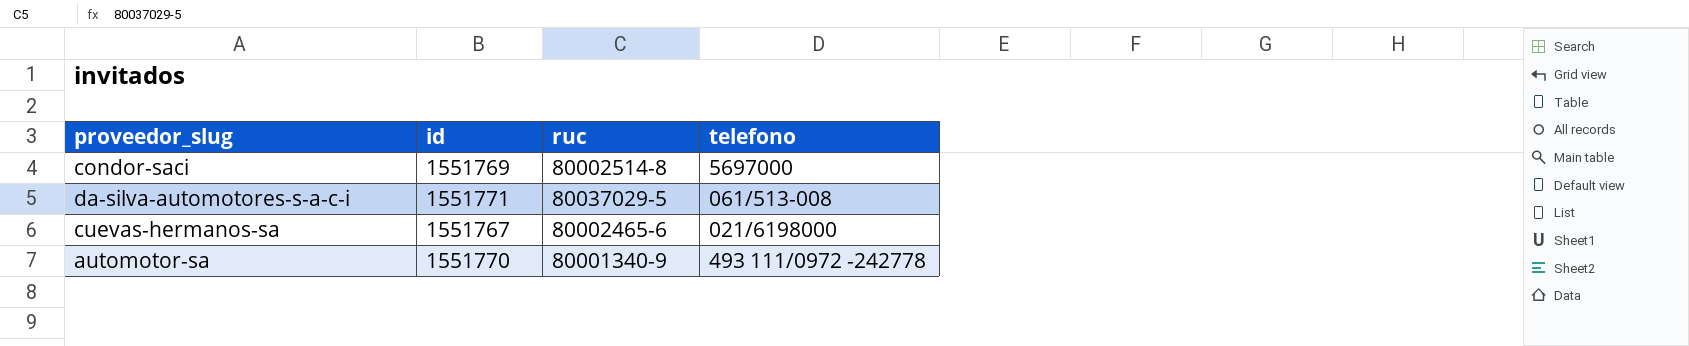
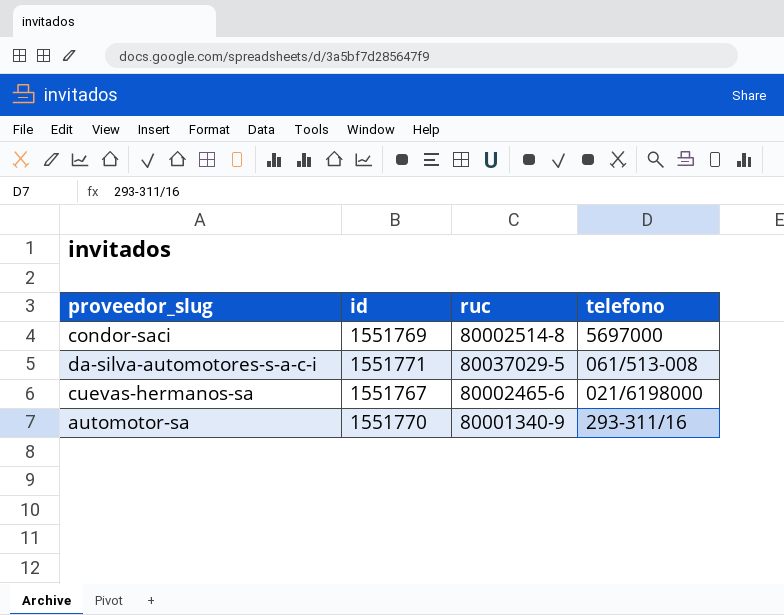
automotor-sa | telefono: 493 111/0972 -242778 -> 293-311/16

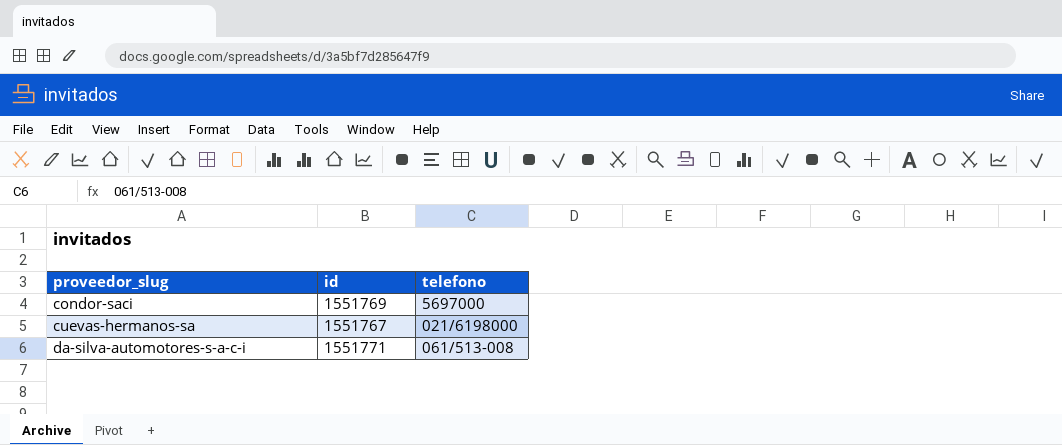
row order: none -> proveedor_slug ascending
column ruc | position: 3 -> none
row automotor-sa: 1551770 | 80001340-9 | 293-311/16 -> none

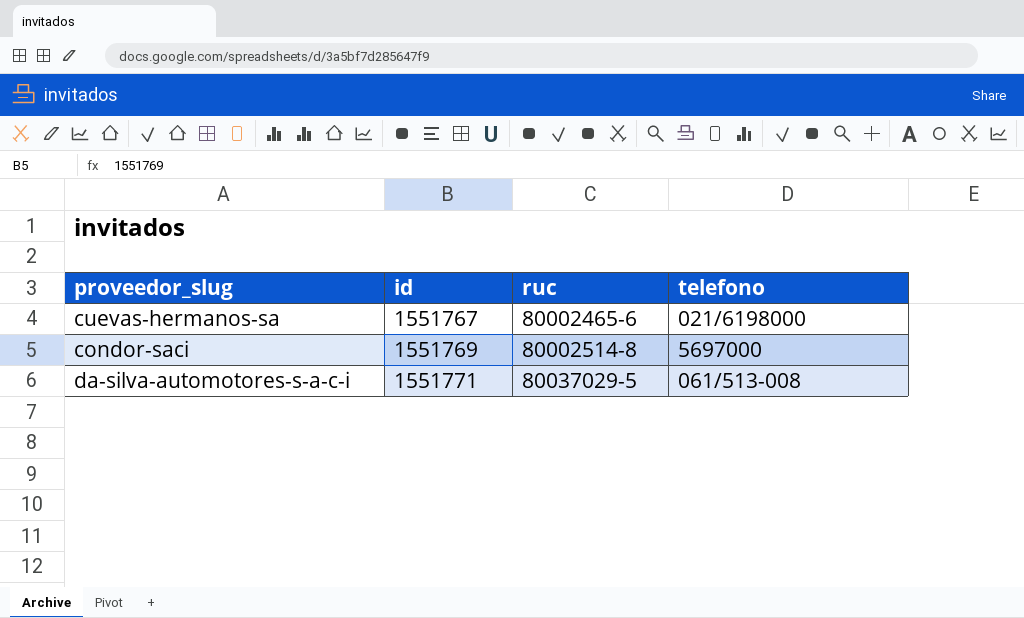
row order: proveedor_slug ascending -> id ascending
column ruc | position: none -> 3

